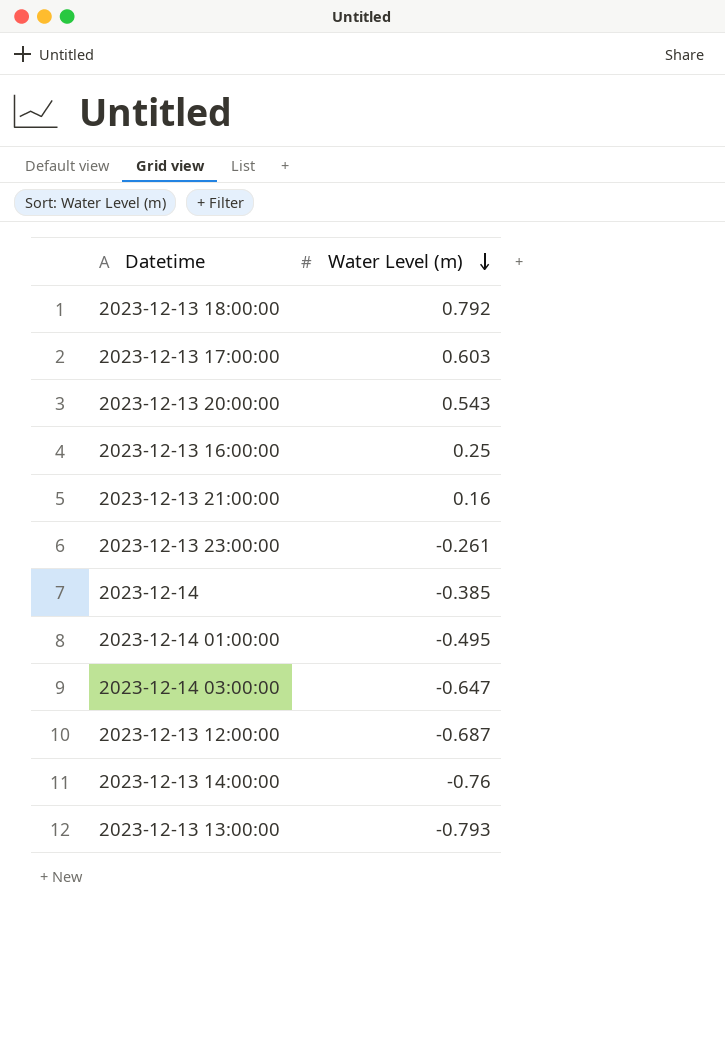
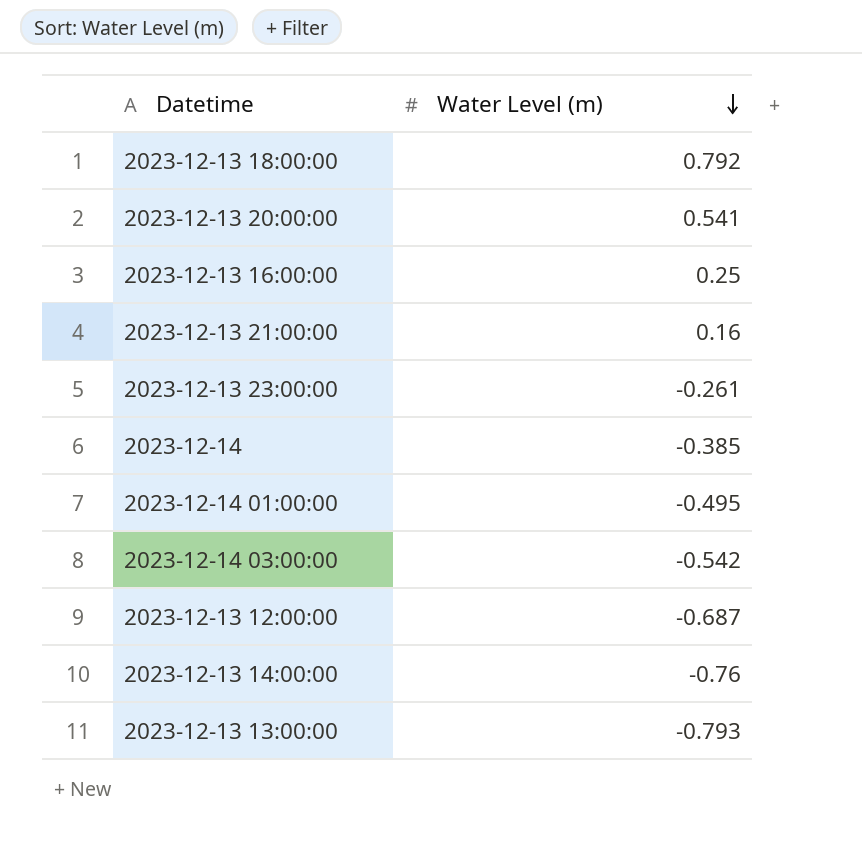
row 2023-12-13 17:00:00: 0.603 -> none
2023-12-13 20:00:00 | Water Level (m): 0.543 -> 0.541
2023-12-14 03:00:00 | Water Level (m): -0.647 -> -0.542

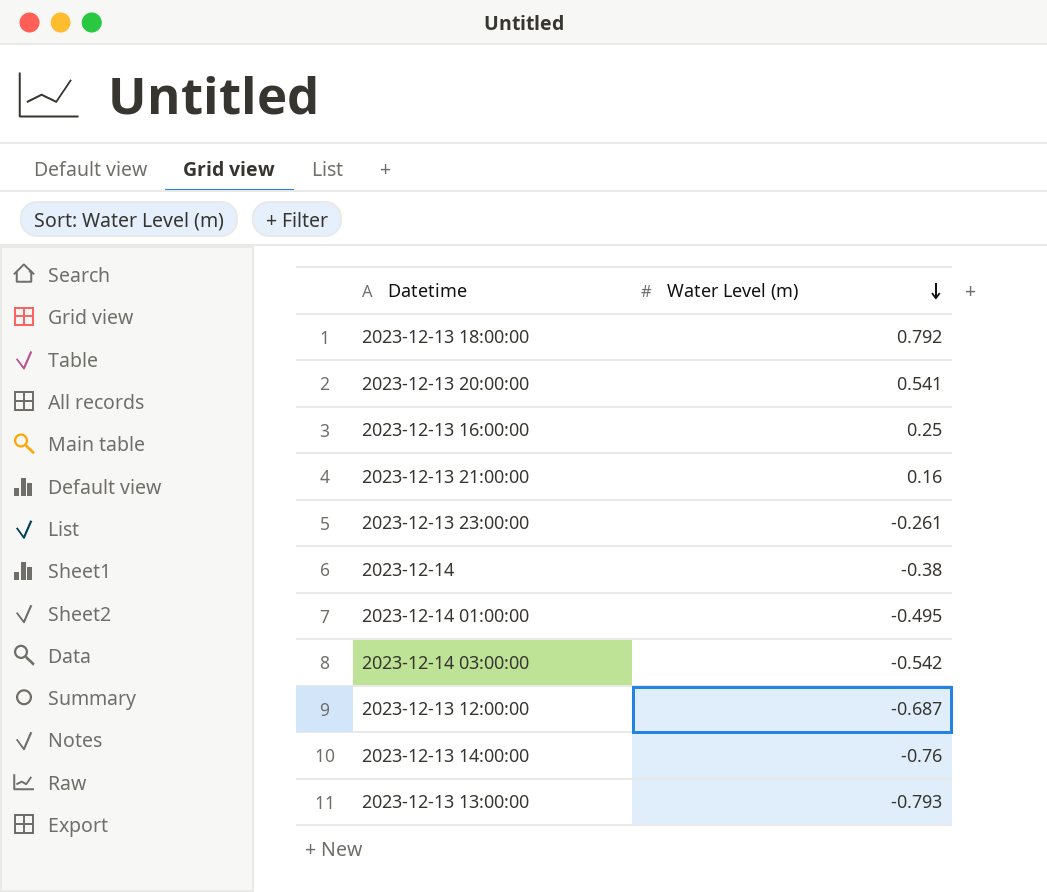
2023-12-14 | Water Level (m): -0.385 -> -0.38

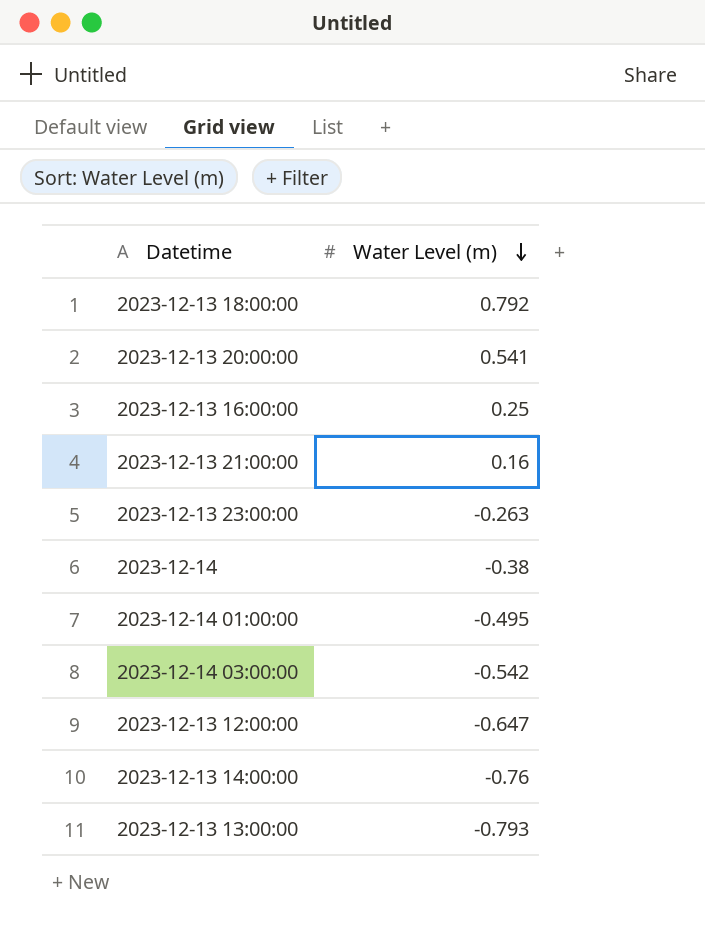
2023-12-13 23:00:00 | Water Level (m): -0.261 -> -0.263
2023-12-13 12:00:00 | Water Level (m): -0.687 -> -0.647

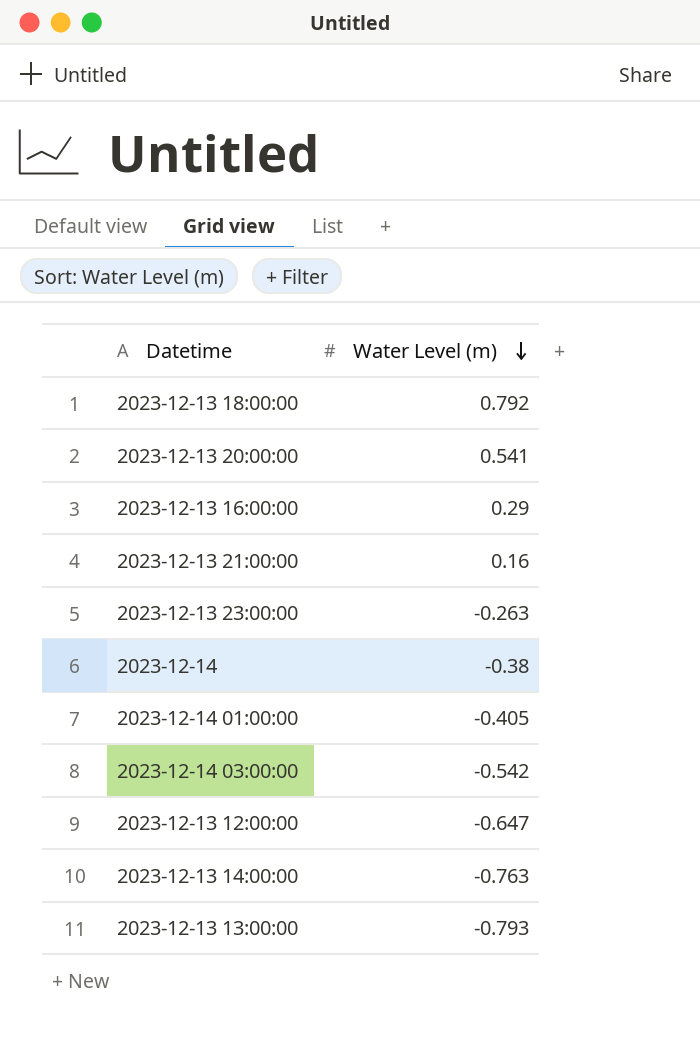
2023-12-13 16:00:00 | Water Level (m): 0.25 -> 0.29
2023-12-14 01:00:00 | Water Level (m): -0.495 -> -0.405
2023-12-13 14:00:00 | Water Level (m): -0.76 -> -0.763

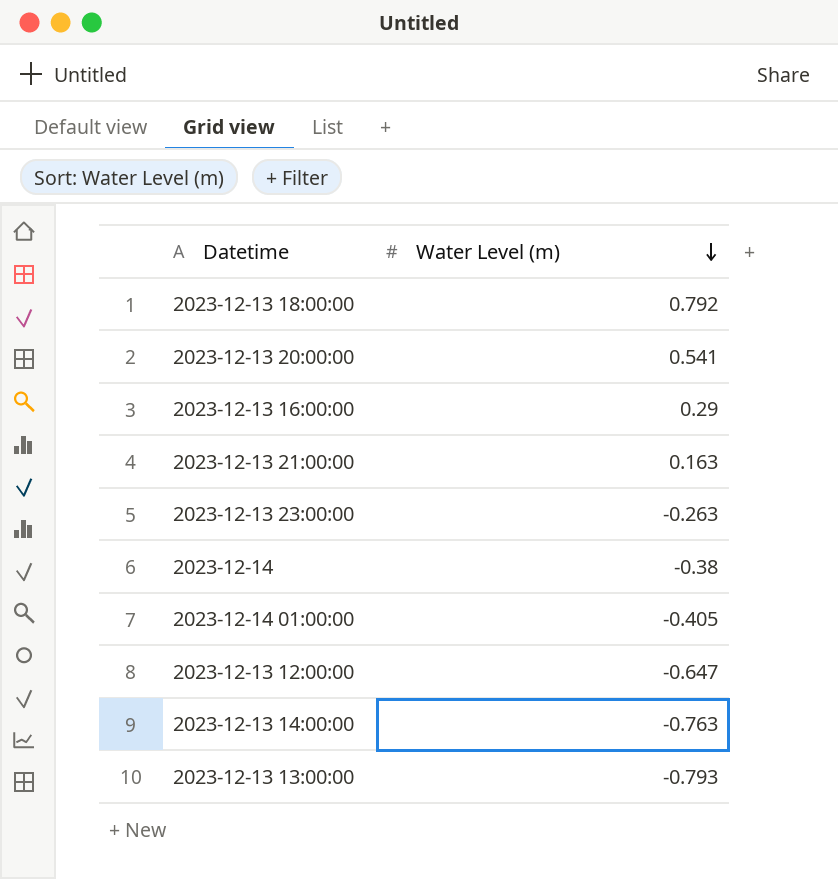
row 2023-12-14 03:00:00: -0.542 -> none
2023-12-13 21:00:00 | Water Level (m): 0.16 -> 0.163

